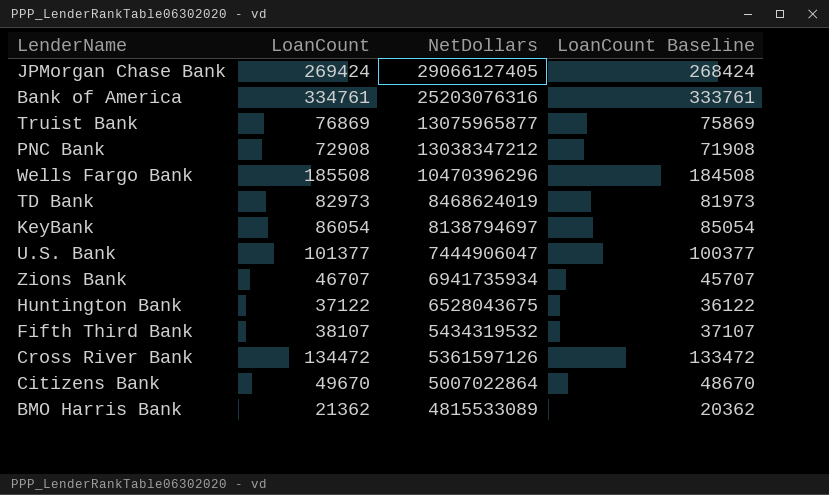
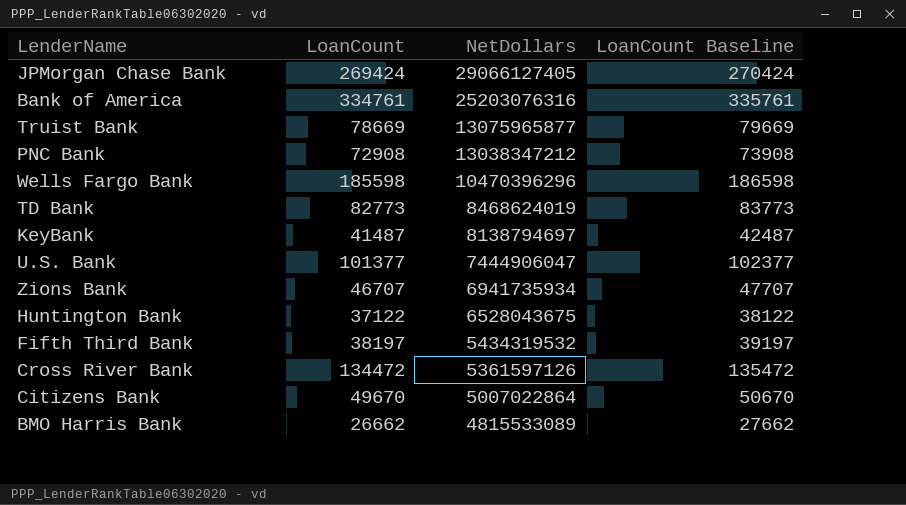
column LoanCount Baseline | formula: [LoanCount] - 1000 -> [LoanCount] + 1000
Truist Bank | LoanCount: 76869 -> 78669
Wells Fargo Bank | LoanCount: 185508 -> 185598
TD Bank | LoanCount: 82973 -> 82773
KeyBank | LoanCount: 86054 -> 41487
Fifth Third Bank | LoanCount: 38107 -> 38197
BMO Harris Bank | LoanCount: 21362 -> 26662

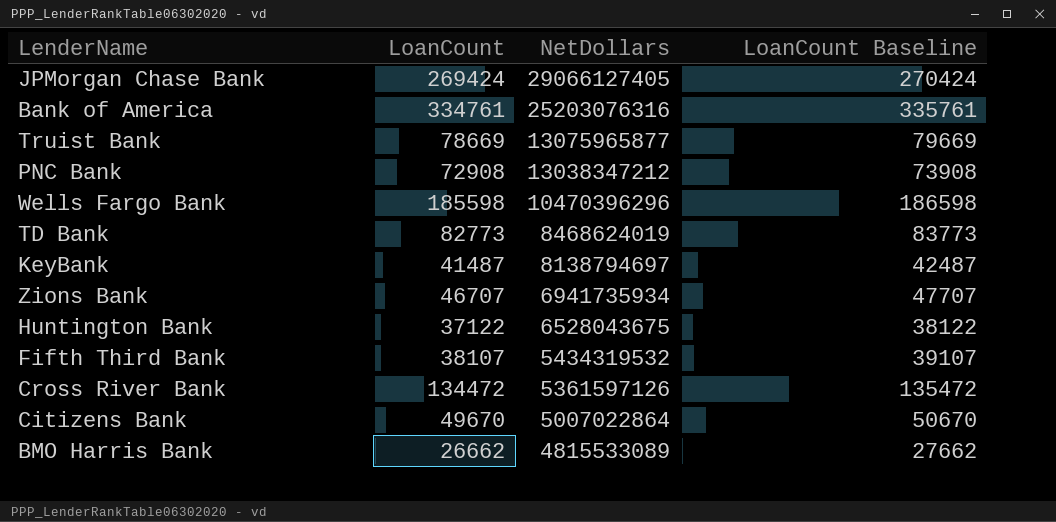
row U.S. Bank: 101377 | 7444906047 | 102377 -> none
Fifth Third Bank | LoanCount: 38197 -> 38107
Fifth Third Bank | LoanCount Baseline: 39197 -> 39107

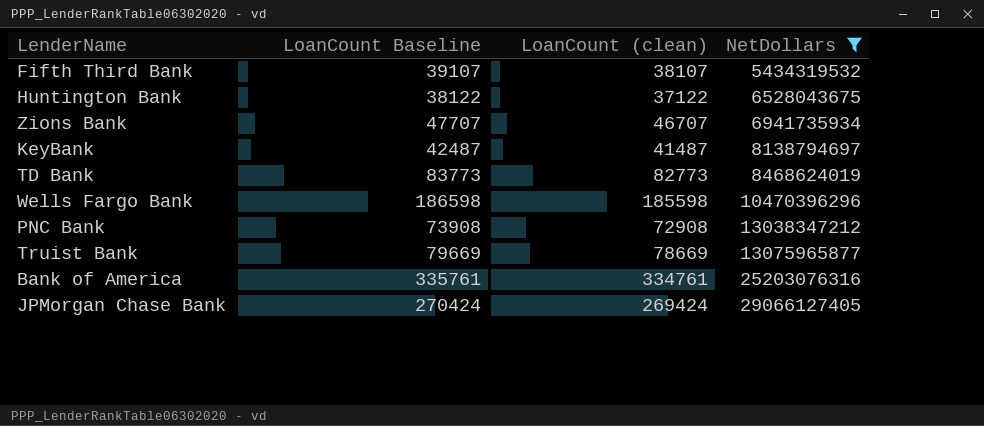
filter: none -> NetDollars >= 5434319532
row order: NetDollars descending -> NetDollars ascending
column LoanCount Baseline | position: 4 -> 2
column name: LoanCount -> LoanCount (clean)

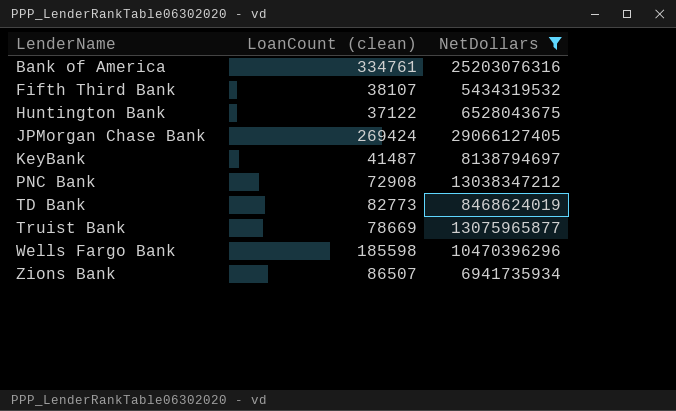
row order: NetDollars ascending -> LenderName ascending
column LoanCount Baseline | formula: [LoanCount (clean)] + 1000 -> none
Zions Bank | LoanCount (clean): 46707 -> 86507

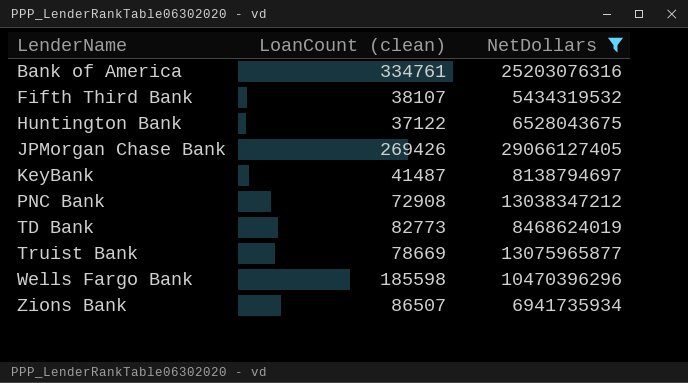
JPMorgan Chase Bank | LoanCount (clean): 269424 -> 269426

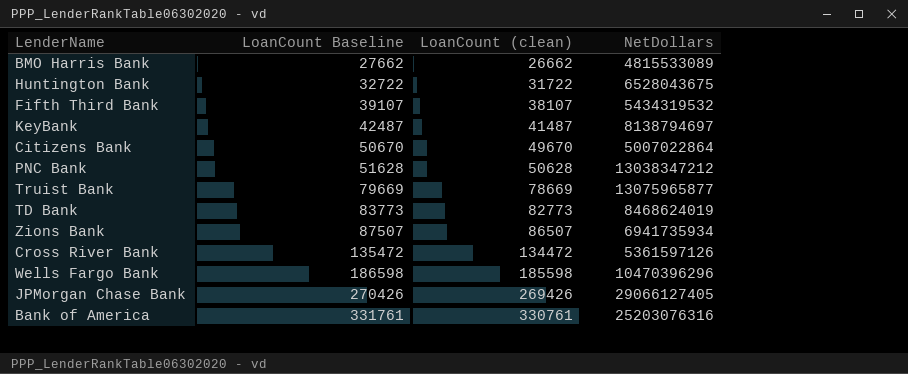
filter: NetDollars >= 5434319532 -> none
row order: LenderName ascending -> LoanCount Baseline ascending
column LoanCount Baseline | formula: none -> [LoanCount (clean)] + 1000
Huntington Bank | LoanCount (clean): 37122 -> 31722
PNC Bank | LoanCount (clean): 72908 -> 50628
Bank of America | LoanCount (clean): 334761 -> 330761

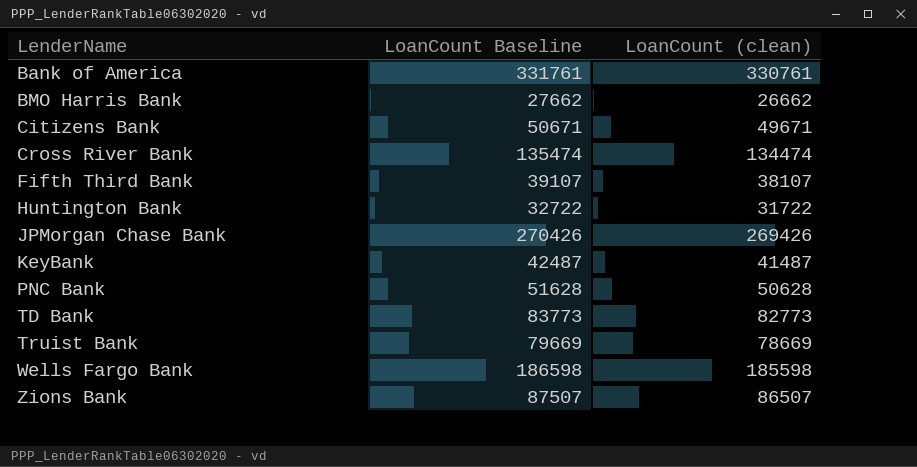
row order: LoanCount Baseline ascending -> LenderName ascending
column NetDollars | position: 4 -> none
Citizens Bank | LoanCount Baseline: 50670 -> 50671
Citizens Bank | LoanCount (clean): 49670 -> 49671
Cross River Bank | LoanCount Baseline: 135472 -> 135474
Cross River Bank | LoanCount (clean): 134472 -> 134474

